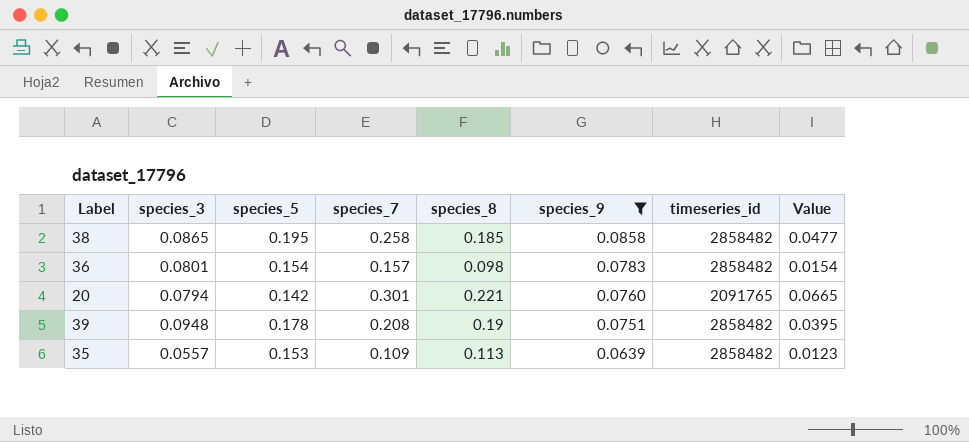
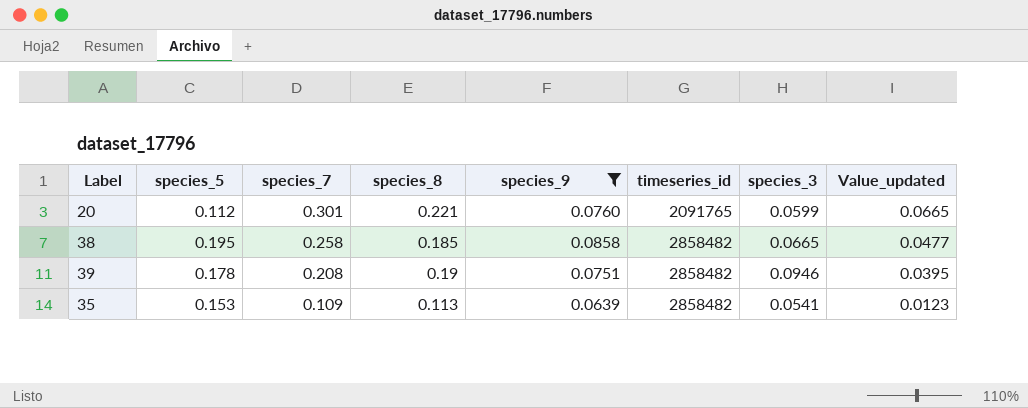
row order: species_9 descending -> species_7 descending
column species_3 | position: 2 -> 7
column name: Value -> Value_updated
row 36: 0.0801 | 0.154 | 0.157 | 0.098 | 0.0783 | 2858482 | 0.0154 -> none
20 | species_5: 0.142 -> 0.112
20 | species_3: 0.0794 -> 0.0599
38 | species_3: 0.0865 -> 0.0665
39 | species_3: 0.0948 -> 0.0946
35 | species_3: 0.0557 -> 0.0541

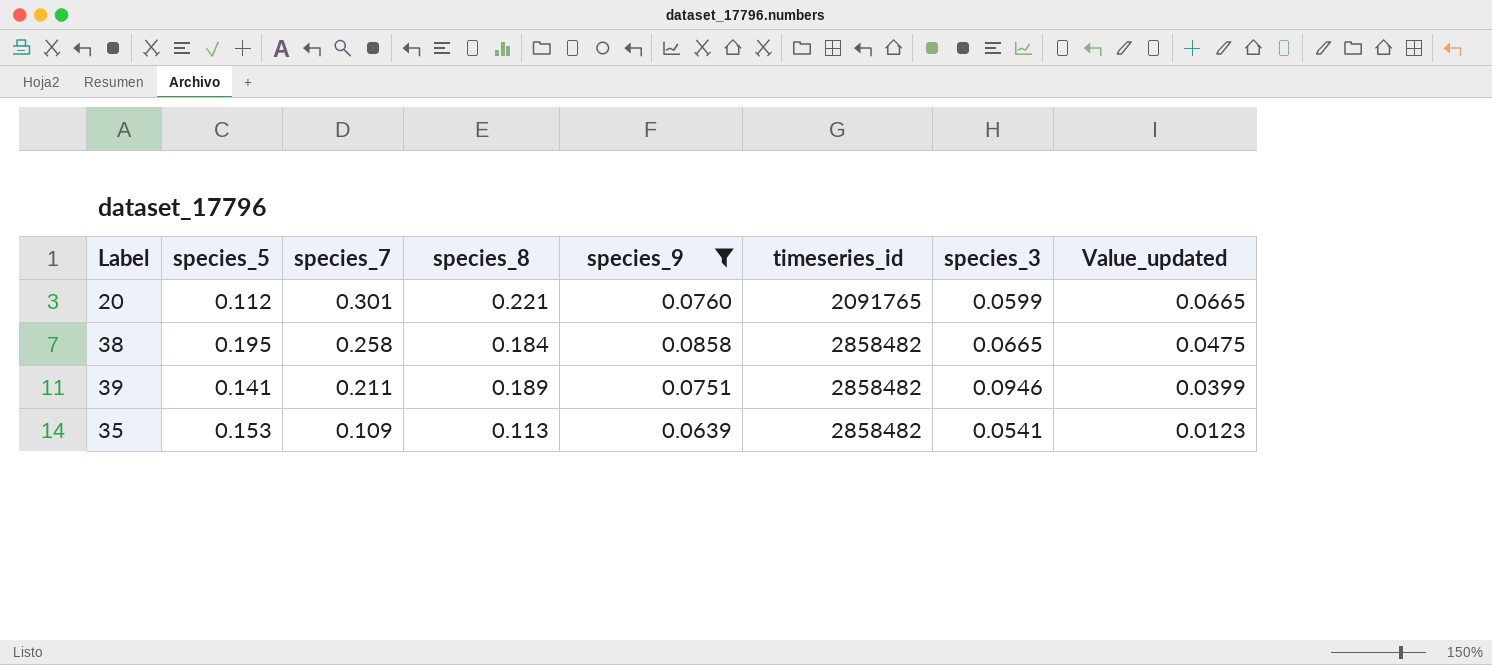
38 | species_8: 0.185 -> 0.184
38 | Value_updated: 0.0477 -> 0.0475
39 | species_5: 0.178 -> 0.141
39 | species_7: 0.208 -> 0.211
39 | species_8: 0.19 -> 0.189
39 | Value_updated: 0.0395 -> 0.0399

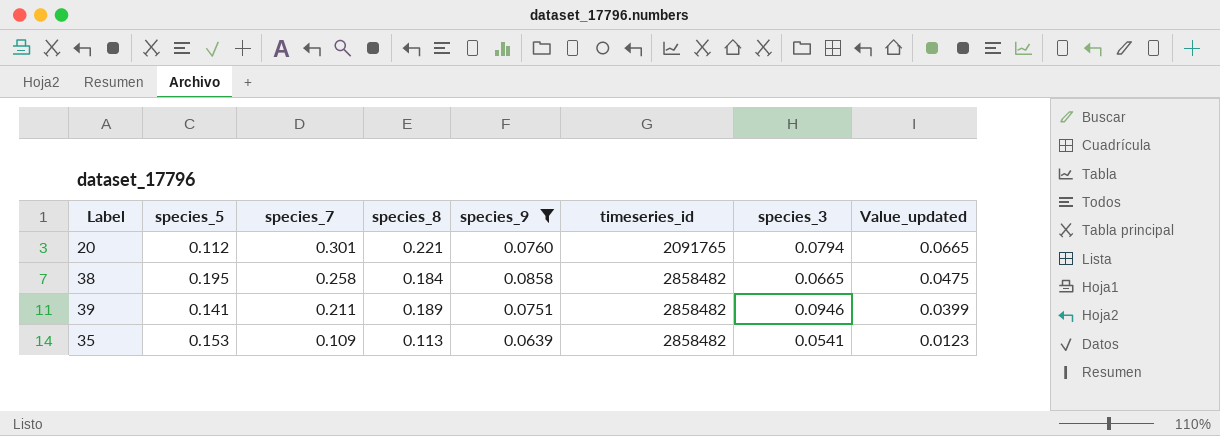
20 | species_3: 0.0599 -> 0.0794

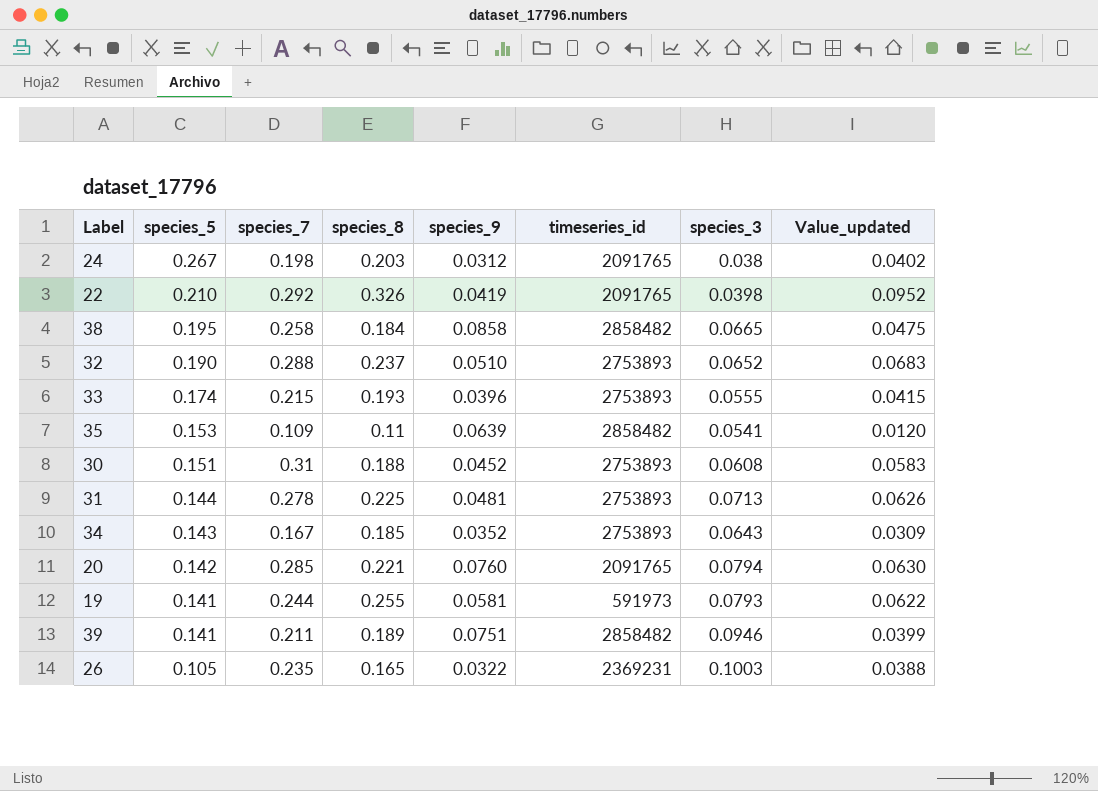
filter: species_9 >= 0.0639 -> none
row order: species_7 descending -> species_5 descending
35 | species_8: 0.113 -> 0.11
35 | Value_updated: 0.0123 -> 0.0120
20 | species_5: 0.112 -> 0.142
20 | species_7: 0.301 -> 0.285
20 | Value_updated: 0.0665 -> 0.0630

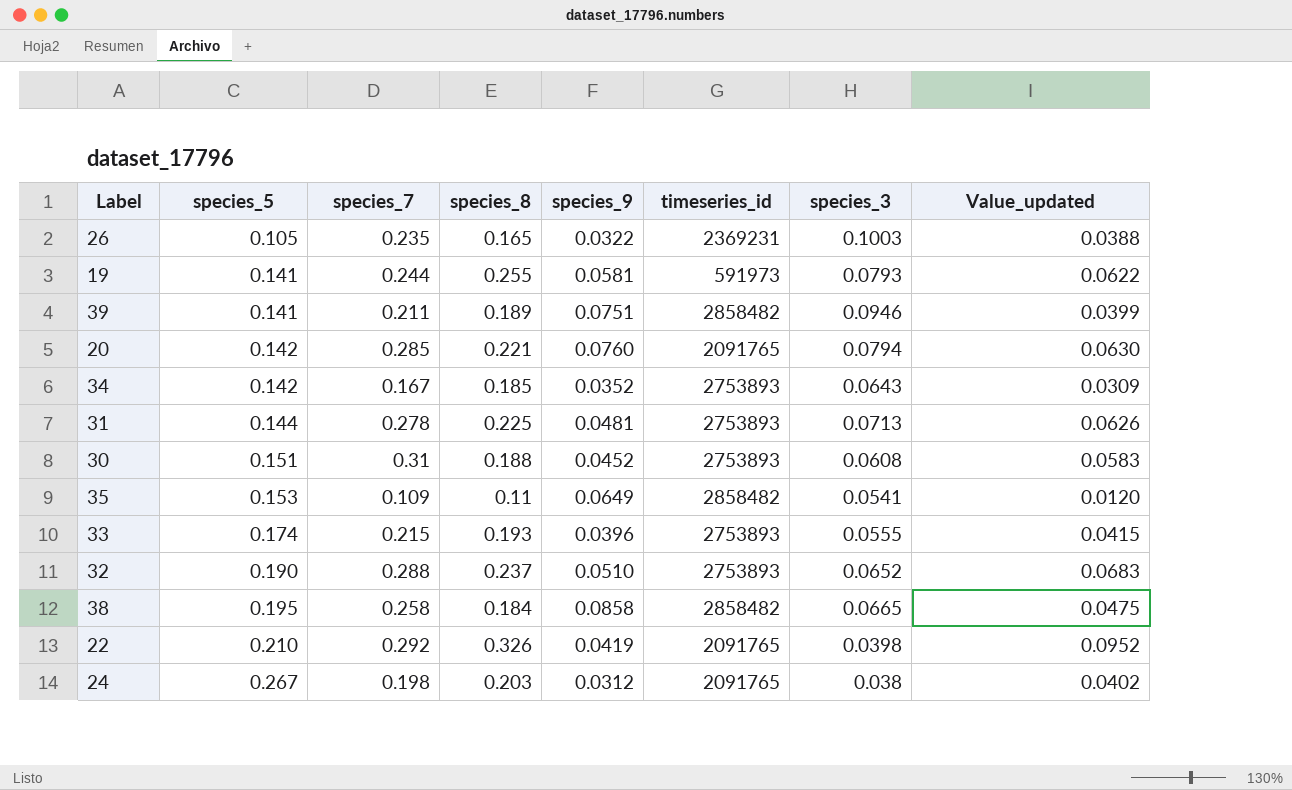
row order: species_5 descending -> species_5 ascending
34 | species_5: 0.143 -> 0.142
35 | species_9: 0.0639 -> 0.0649

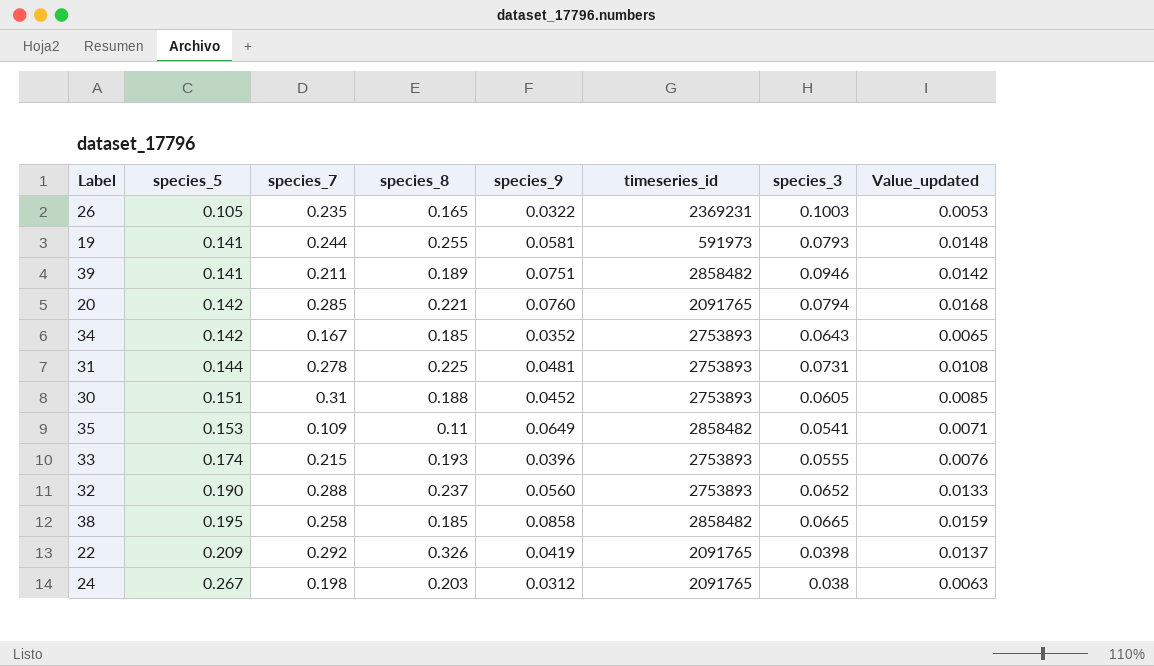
column Value_updated | formula: [species_7] * [species_8] -> [species_8] * [species_9]
31 | species_3: 0.0713 -> 0.0731
30 | species_3: 0.0608 -> 0.0605
32 | species_9: 0.0510 -> 0.0560
38 | species_8: 0.184 -> 0.185
22 | species_5: 0.210 -> 0.209

